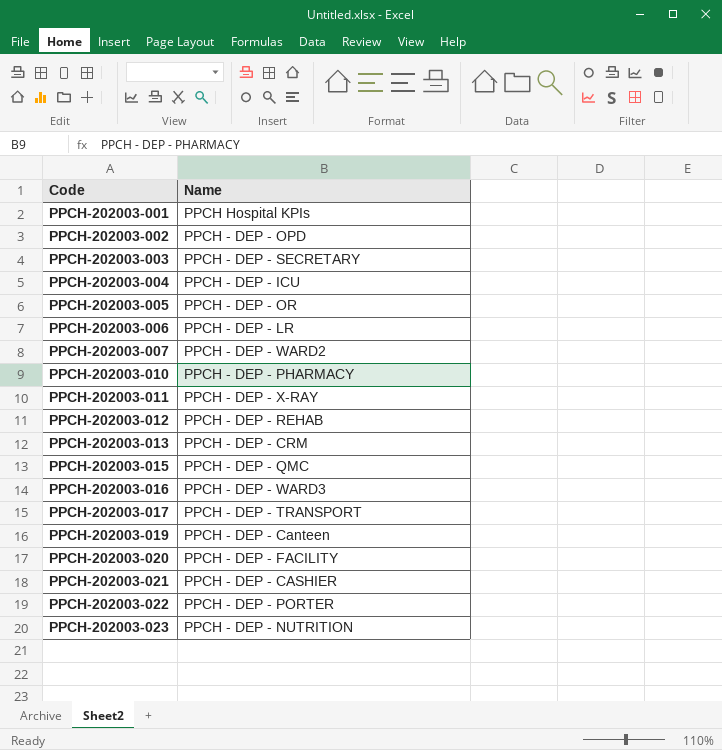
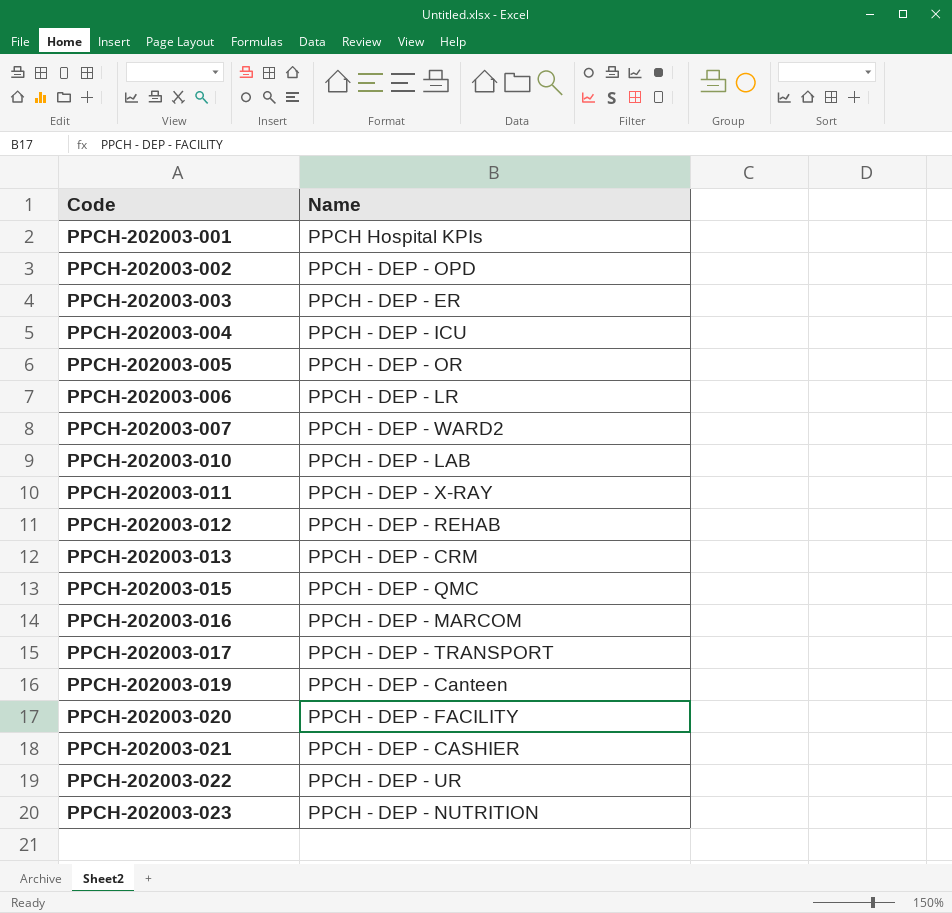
PPCH-202003-003 | Name: PPCH - DEP - SECRETARY -> PPCH - DEP - ER
PPCH-202003-010 | Name: PPCH - DEP - PHARMACY -> PPCH - DEP - LAB
PPCH-202003-016 | Name: PPCH - DEP - WARD3 -> PPCH - DEP - MARCOM
PPCH-202003-022 | Name: PPCH - DEP - PORTER -> PPCH - DEP - UR

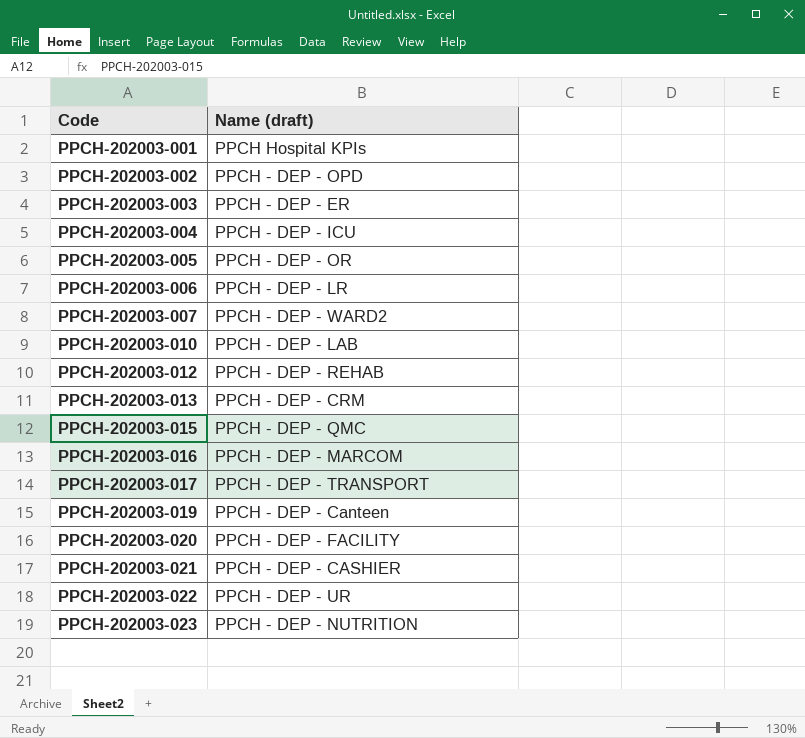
column name: Name -> Name (draft)
row PPCH-202003-011: PPCH - DEP - X-RAY -> none

